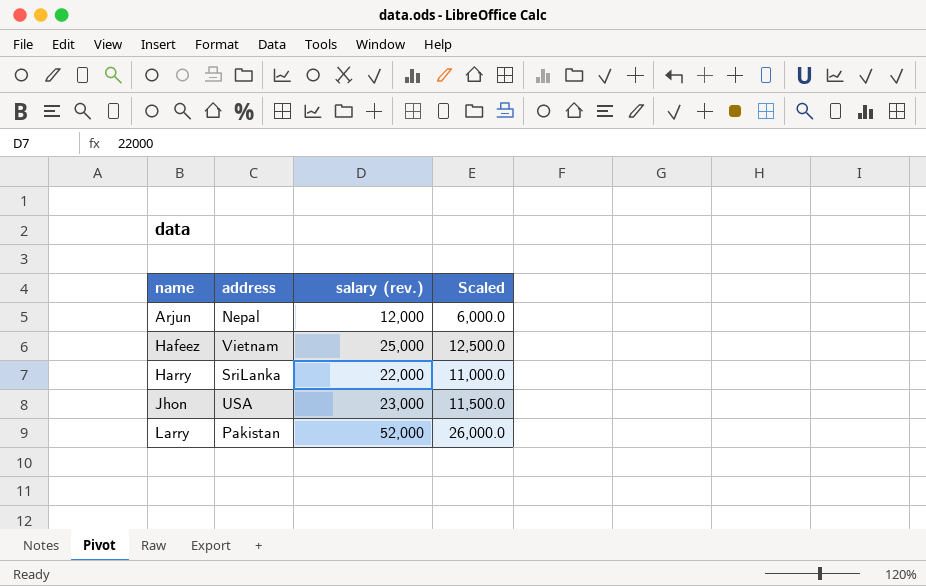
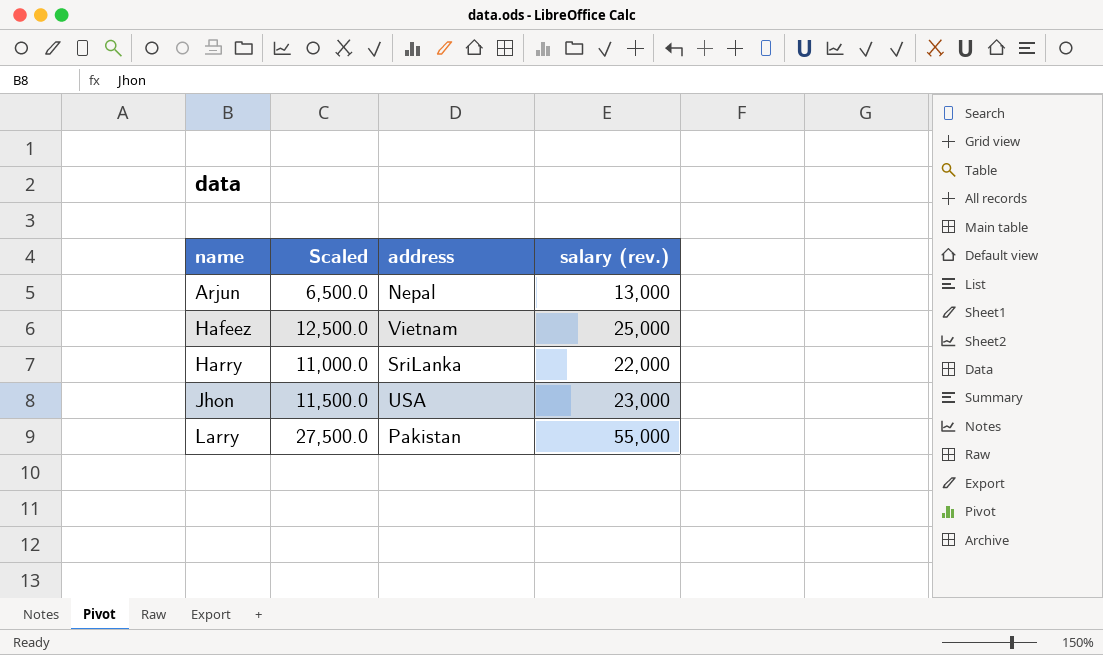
column Scaled | position: 4 -> 2
Arjun | Scaled: 6,000.0 -> 6,500.0
Arjun | salary (rev.): 12,000 -> 13,000
Larry | Scaled: 26,000.0 -> 27,500.0
Larry | salary (rev.): 52,000 -> 55,000

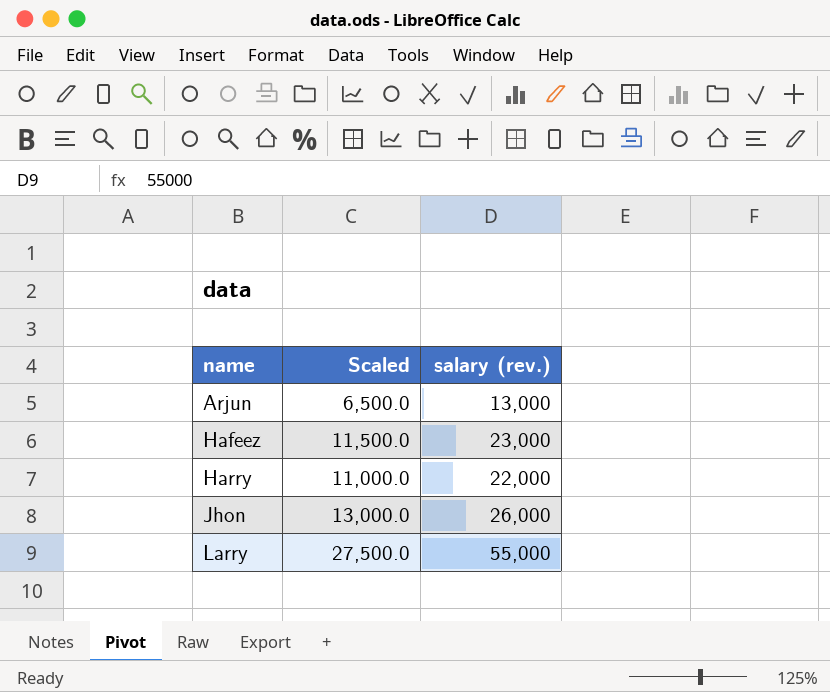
column address | position: 3 -> none
Hafeez | Scaled: 12,500.0 -> 11,500.0
Hafeez | salary (rev.): 25,000 -> 23,000
Jhon | Scaled: 11,500.0 -> 13,000.0
Jhon | salary (rev.): 23,000 -> 26,000

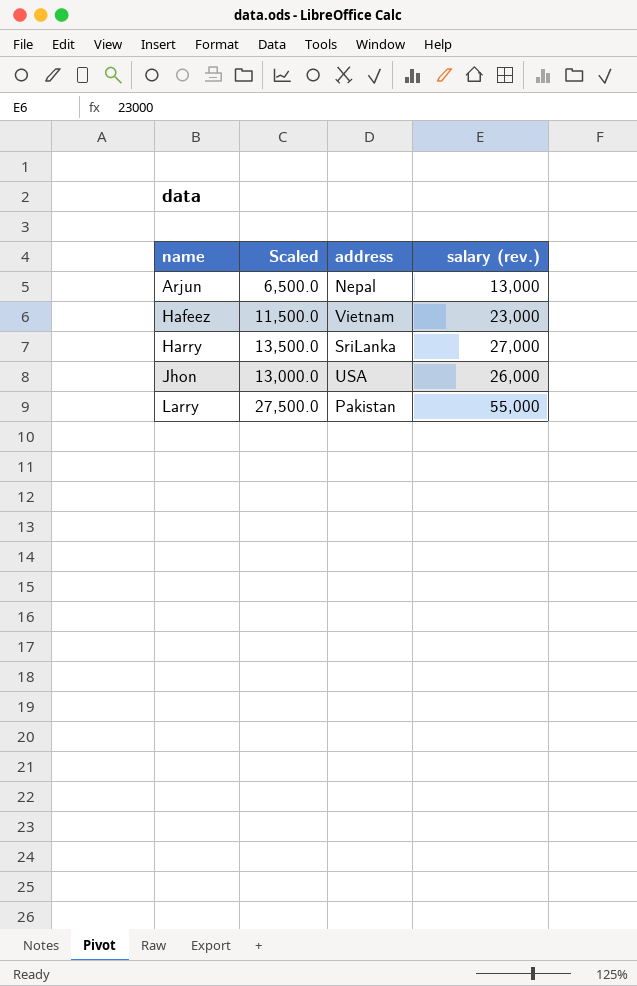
column address | position: none -> 3
Harry | Scaled: 11,000.0 -> 13,500.0
Harry | salary (rev.): 22,000 -> 27,000

